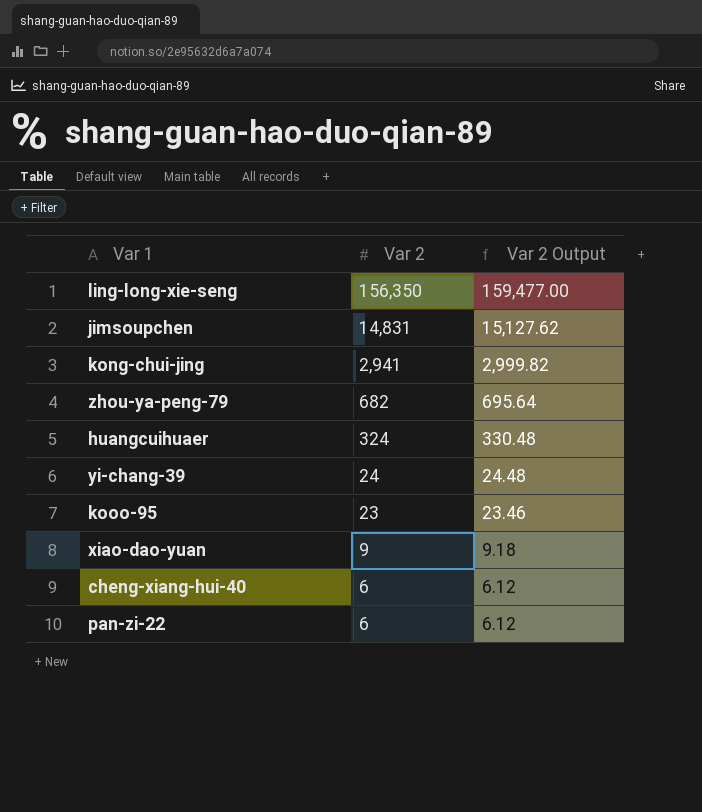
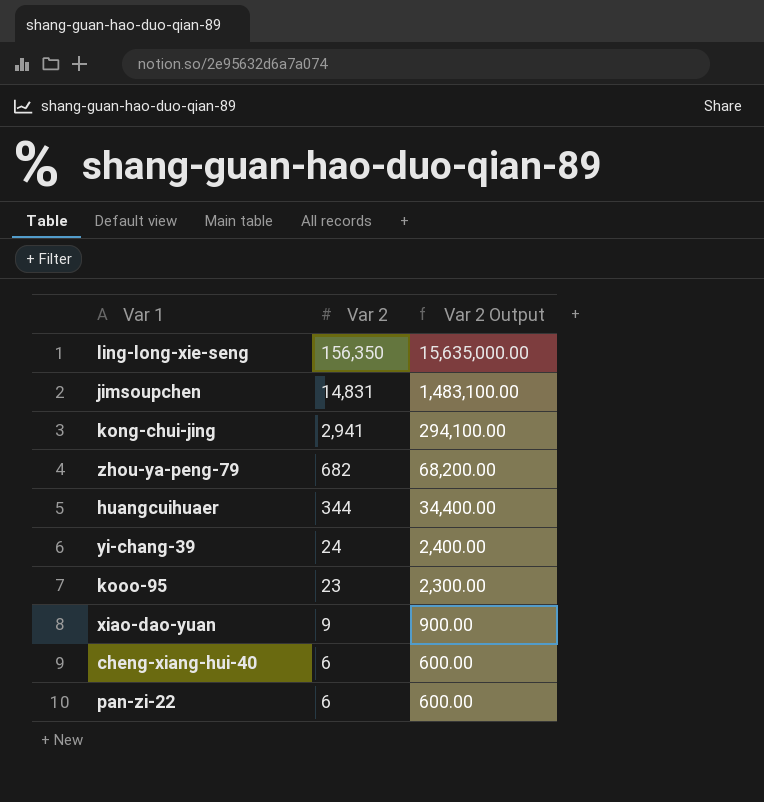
column Var 2 Output | formula: [Var 2] * 1.02 -> [Var 2] * 100
huangcuihuaer | Var 2: 324 -> 344

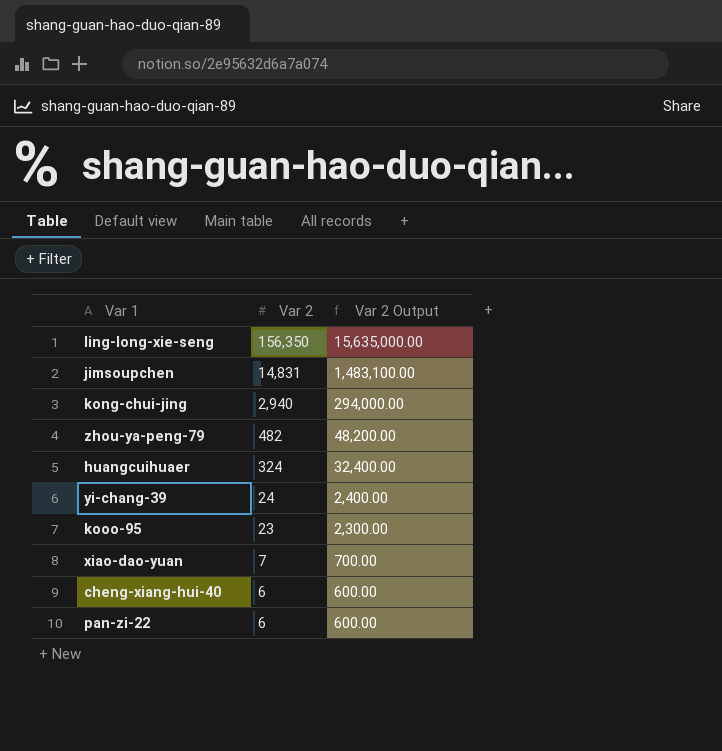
kong-chui-jing | Var 2: 2,941 -> 2,940
kong-chui-jing | Var 2 Output: 294,100.00 -> 294,000.00
zhou-ya-peng-79 | Var 2: 682 -> 482
zhou-ya-peng-79 | Var 2 Output: 68,200.00 -> 48,200.00
huangcuihuaer | Var 2: 344 -> 324
huangcuihuaer | Var 2 Output: 34,400.00 -> 32,400.00
xiao-dao-yuan | Var 2: 9 -> 7
xiao-dao-yuan | Var 2 Output: 900.00 -> 700.00

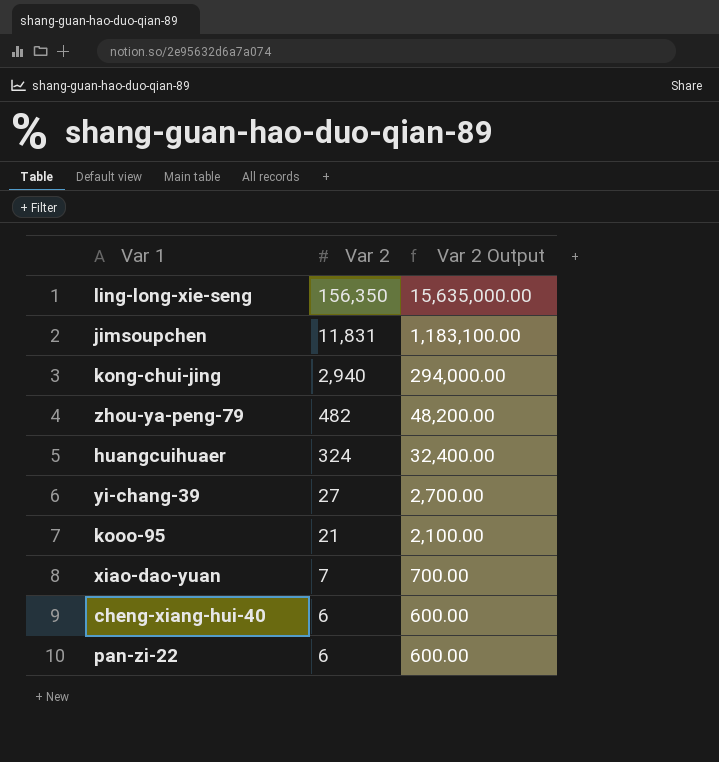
jimsoupchen | Var 2: 14,831 -> 11,831
jimsoupchen | Var 2 Output: 1,483,100.00 -> 1,183,100.00
yi-chang-39 | Var 2: 24 -> 27
yi-chang-39 | Var 2 Output: 2,400.00 -> 2,700.00
kooo-95 | Var 2: 23 -> 21
kooo-95 | Var 2 Output: 2,300.00 -> 2,100.00

